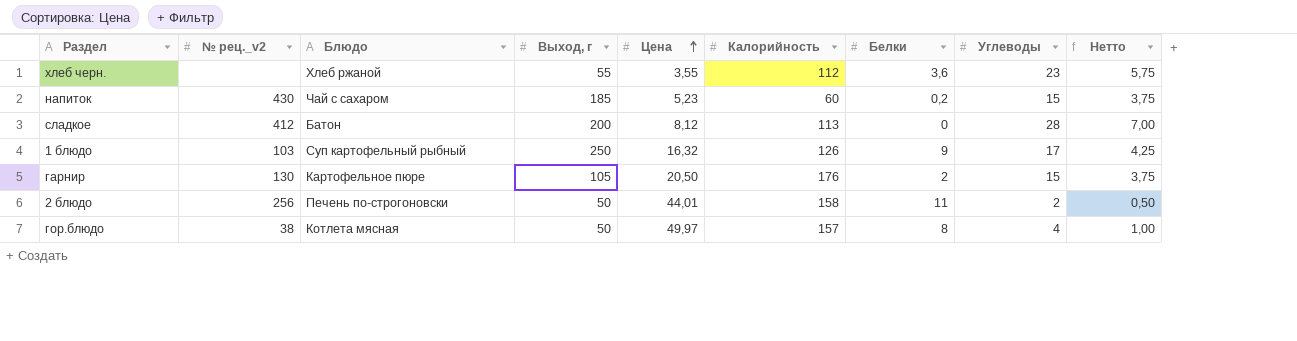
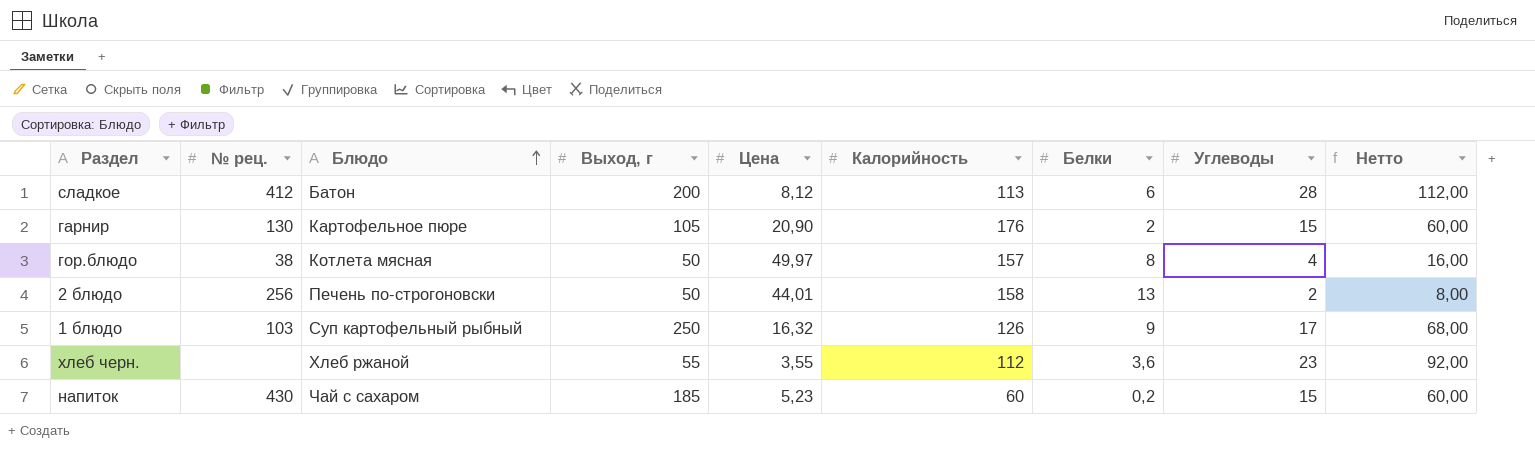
row order: Цена ascending -> Блюдо ascending
column name: № рец._v2 -> № рец.
column Нетто | formula: [Углеводы] * 0,25 -> [Углеводы] * 4
сладкое | Белки: 0 -> 6
гарнир | Цена: 20,50 -> 20,90
2 блюдо | Белки: 11 -> 13

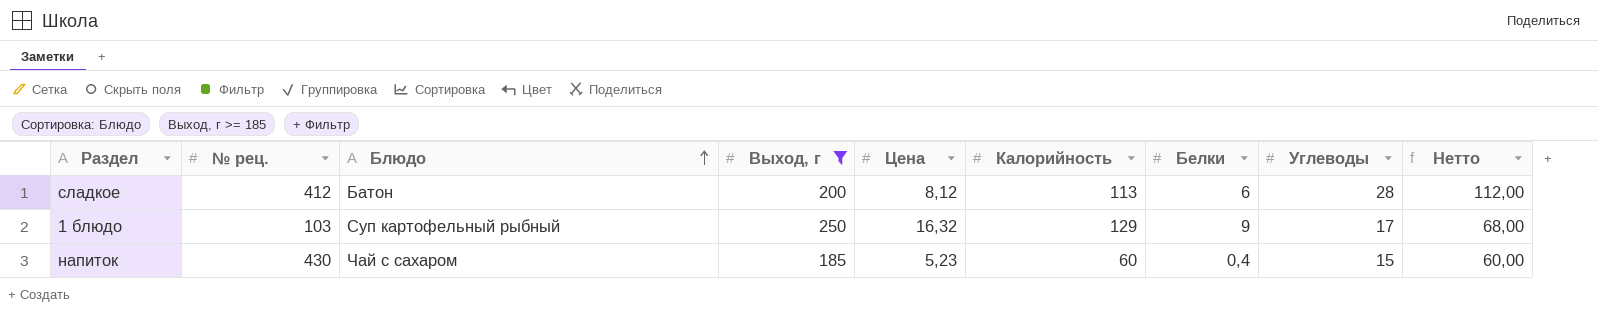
filter: none -> Выход, г >= 185
1 блюдо | Калорийность: 126 -> 129
напиток | Белки: 0,2 -> 0,4

